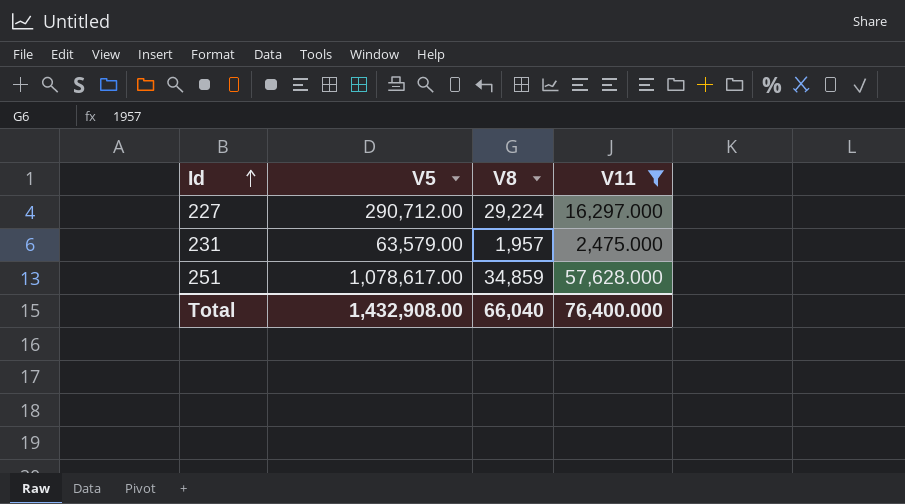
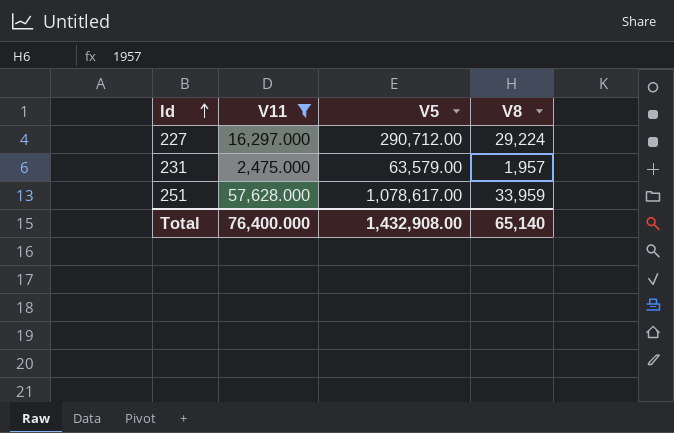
column V11 | position: 4 -> 2
251 | V8: 34,859 -> 33,959
Total | V8: 66,040 -> 65,140

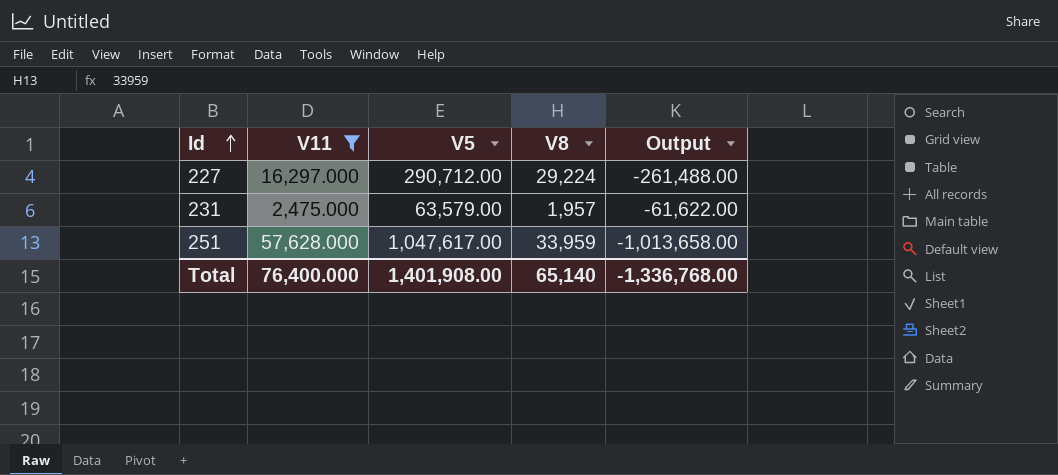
column Output | formula: none -> [V8] - [V5]
251 | V5: 1,078,617.00 -> 1,047,617.00
Total | V5: 1,432,908.00 -> 1,401,908.00

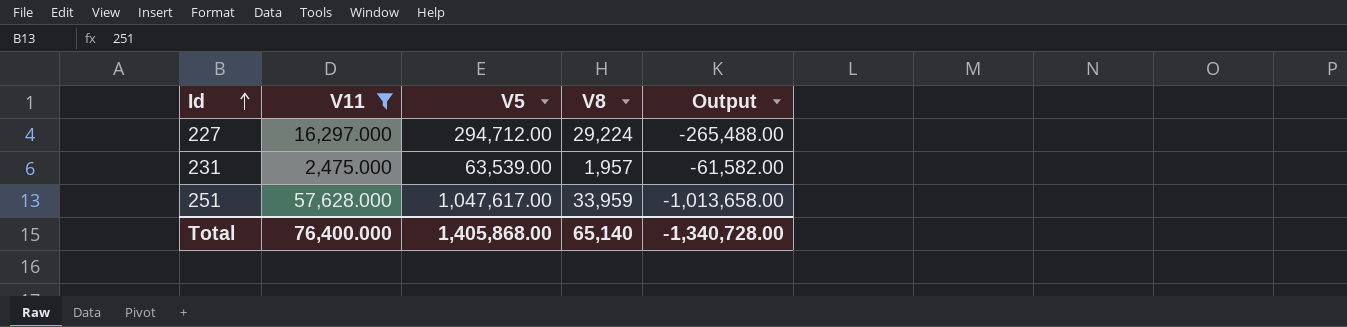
227 | V5: 290,712.00 -> 294,712.00
227 | Output: -261,488.00 -> -265,488.00
231 | V5: 63,579.00 -> 63,539.00
231 | Output: -61,622.00 -> -61,582.00
Total | V5: 1,401,908.00 -> 1,405,868.00
Total | Output: -1,336,768.00 -> -1,340,728.00

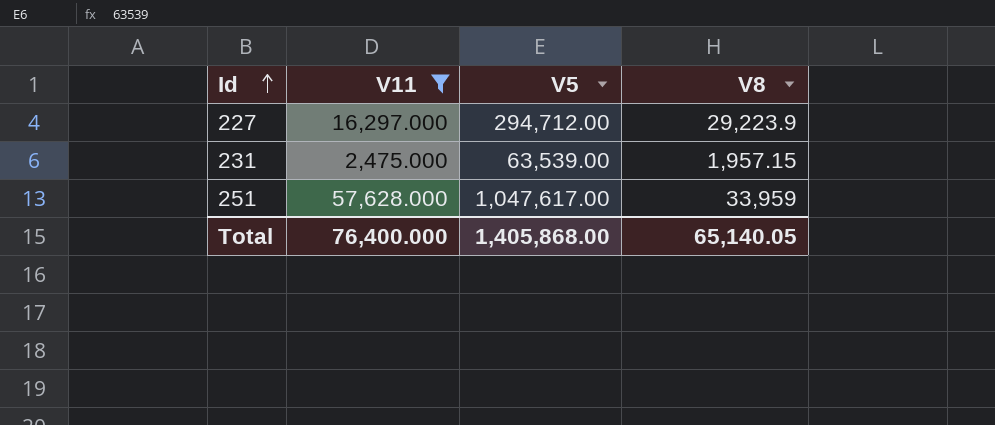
column Output | formula: [V8] - [V5] -> none
227 | V8: 29,224 -> 29,223.9
231 | V8: 1,957 -> 1,957.15
Total | V8: 65,140 -> 65,140.05

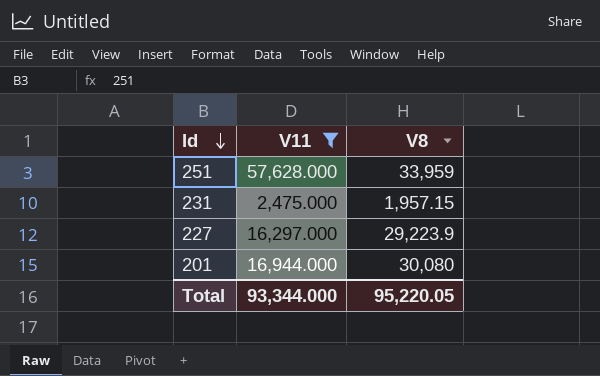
row order: Id ascending -> Id descending
column V5 | position: 3 -> none
row 201: none -> 16,944.000 | 30,080
Total | V11: 76,400.000 -> 93,344.000
Total | V8: 65,140.05 -> 95,220.05

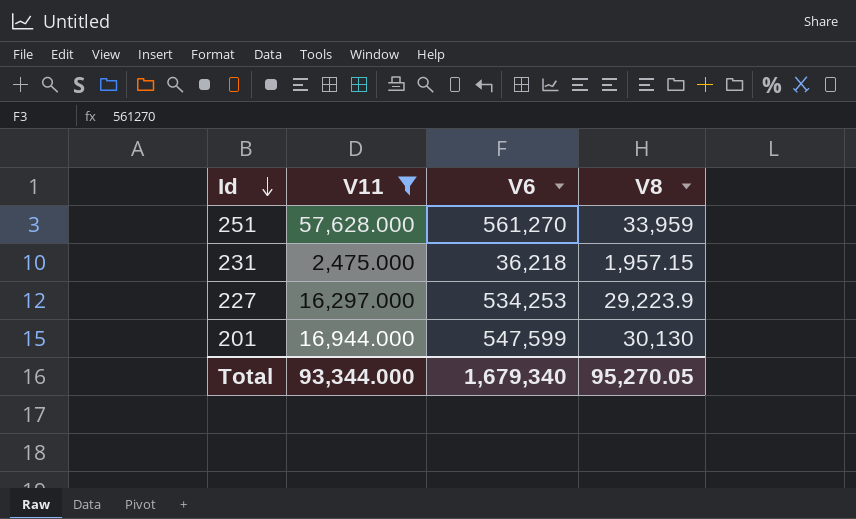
column V6 | position: none -> 3
201 | V8: 30,080 -> 30,130
Total | V8: 95,220.05 -> 95,270.05

